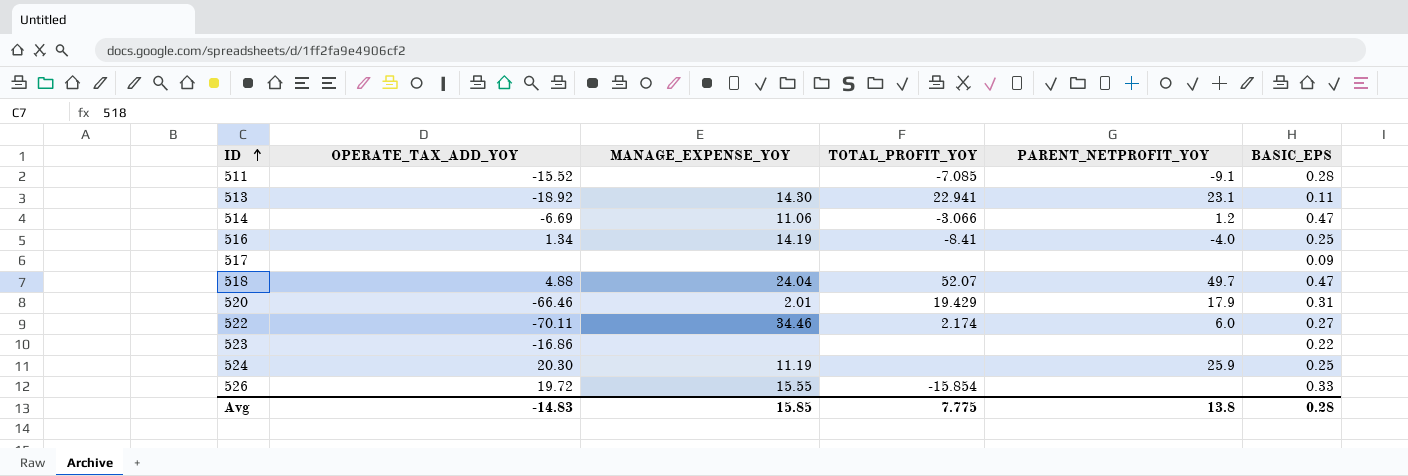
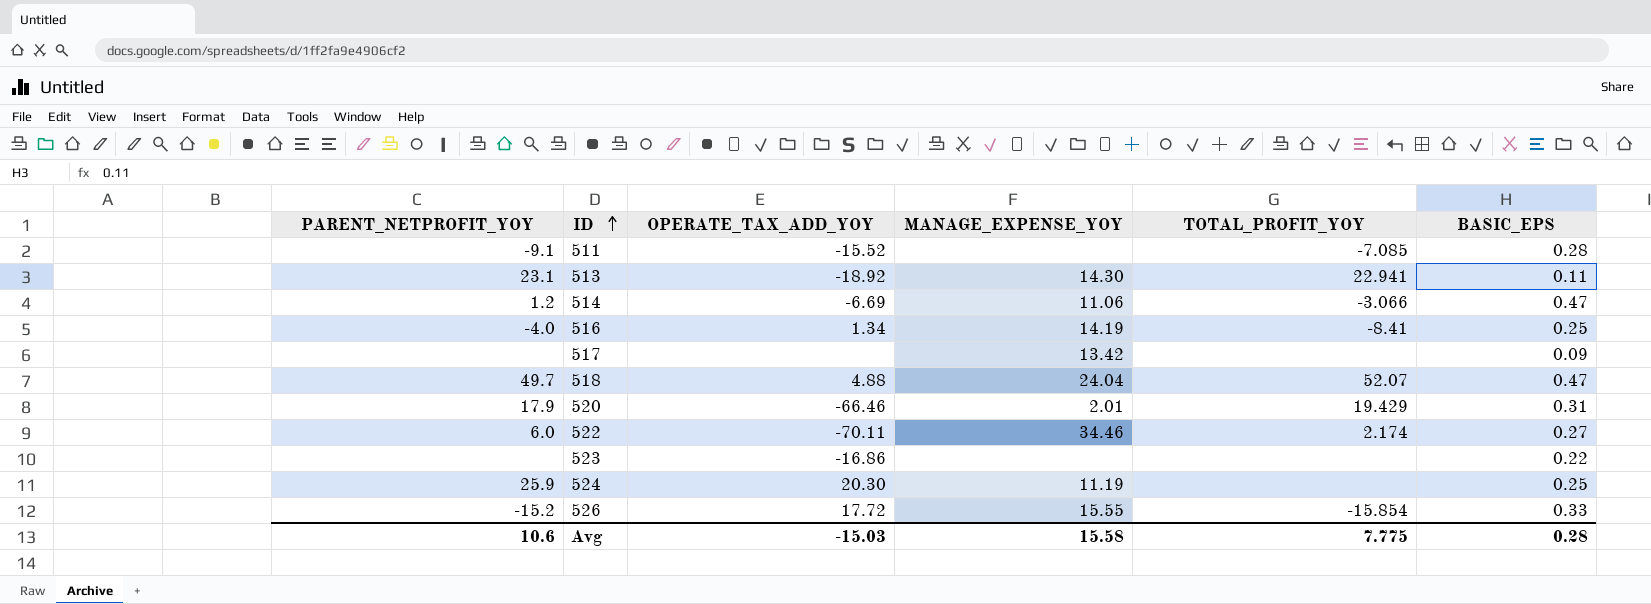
column PARENT_NETPROFIT_YOY | position: 5 -> 1
517 | MANAGE_EXPENSE_YOY: none -> 13.42
526 | PARENT_NETPROFIT_YOY: none -> -15.2
526 | OPERATE_TAX_ADD_YOY: 19.72 -> 17.72
Avg | PARENT_NETPROFIT_YOY: 13.8 -> 10.6
Avg | OPERATE_TAX_ADD_YOY: -14.83 -> -15.03
Avg | MANAGE_EXPENSE_YOY: 15.85 -> 15.58

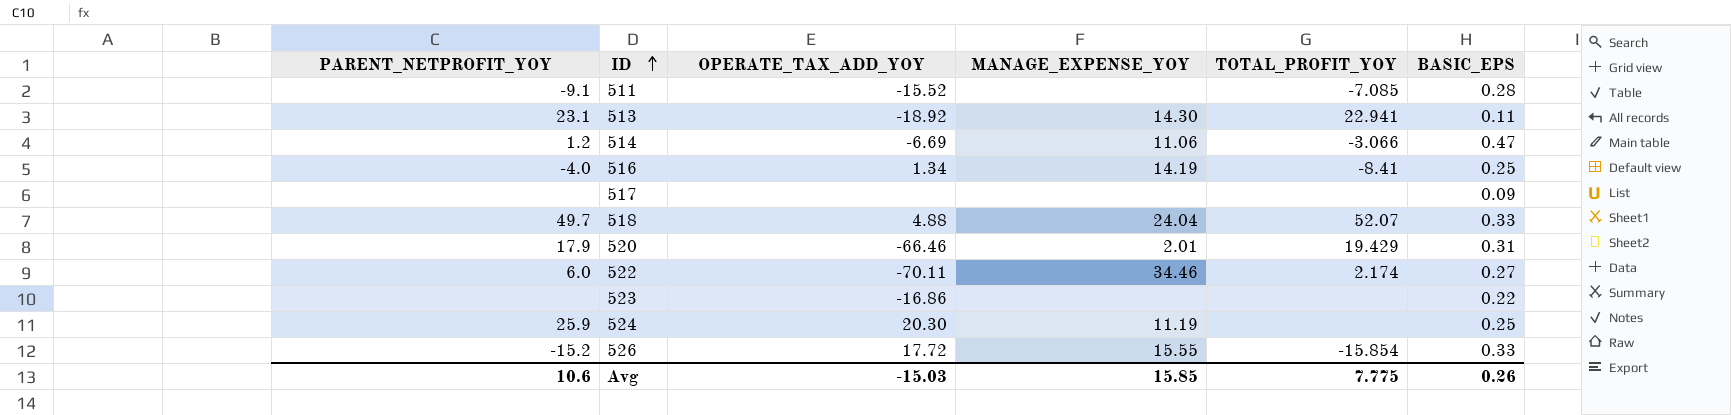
517 | MANAGE_EXPENSE_YOY: 13.42 -> none
518 | BASIC_EPS: 0.47 -> 0.33
Avg | MANAGE_EXPENSE_YOY: 15.58 -> 15.85
Avg | BASIC_EPS: 0.28 -> 0.26

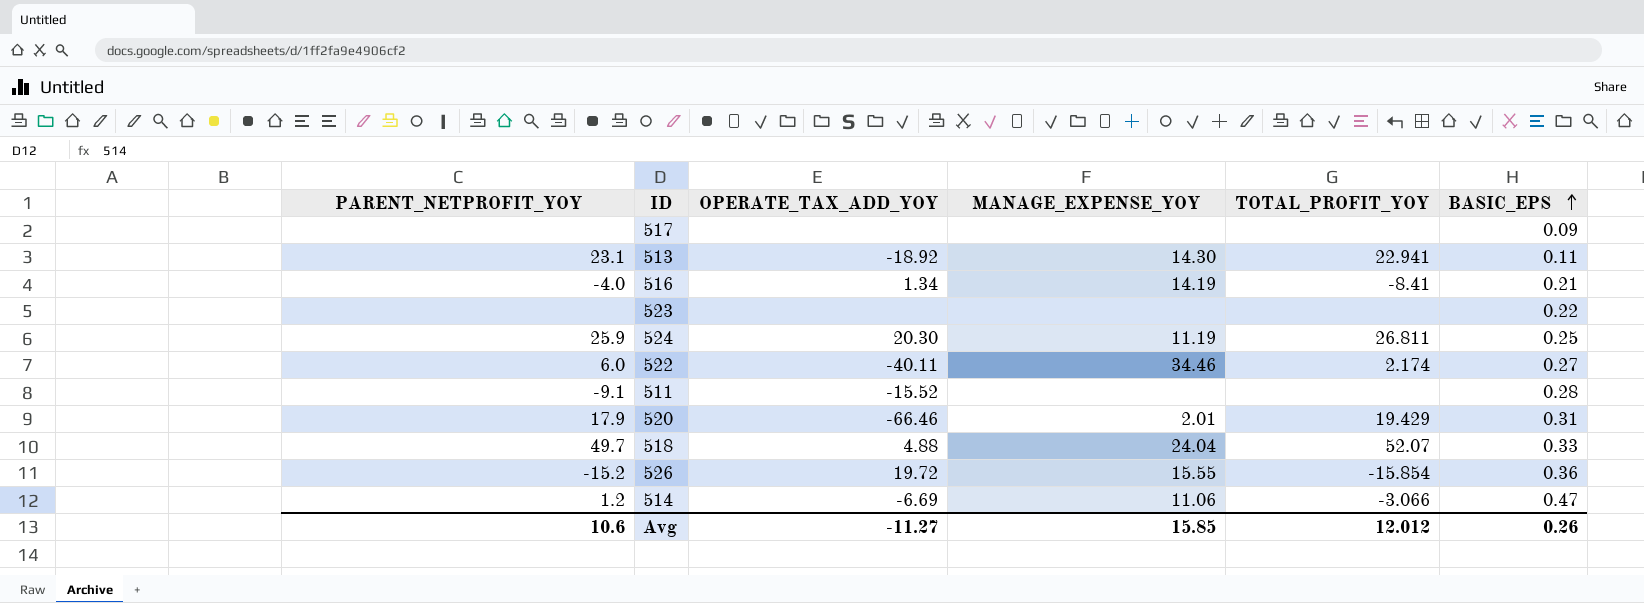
row order: ID ascending -> BASIC_EPS ascending
516 | BASIC_EPS: 0.25 -> 0.21
523 | OPERATE_TAX_ADD_YOY: -16.86 -> none
524 | TOTAL_PROFIT_YOY: none -> 26.811
522 | OPERATE_TAX_ADD_YOY: -70.11 -> -40.11
511 | TOTAL_PROFIT_YOY: -7.085 -> none
526 | OPERATE_TAX_ADD_YOY: 17.72 -> 19.72
526 | BASIC_EPS: 0.33 -> 0.36
Avg | OPERATE_TAX_ADD_YOY: -15.03 -> -11.27
Avg | TOTAL_PROFIT_YOY: 7.775 -> 12.012

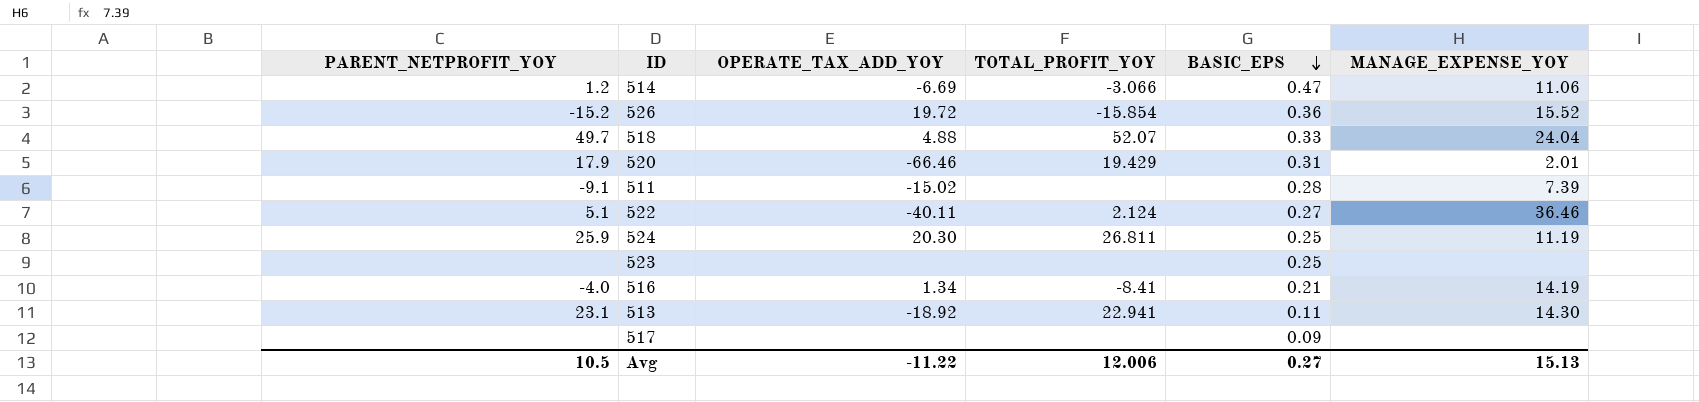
row order: BASIC_EPS ascending -> BASIC_EPS descending
column MANAGE_EXPENSE_YOY | position: 4 -> 6
526 | MANAGE_EXPENSE_YOY: 15.55 -> 15.52
511 | OPERATE_TAX_ADD_YOY: -15.52 -> -15.02
511 | MANAGE_EXPENSE_YOY: none -> 7.39
522 | PARENT_NETPROFIT_YOY: 6.0 -> 5.1
522 | TOTAL_PROFIT_YOY: 2.174 -> 2.124
522 | MANAGE_EXPENSE_YOY: 34.46 -> 36.46
523 | BASIC_EPS: 0.22 -> 0.25
Avg | PARENT_NETPROFIT_YOY: 10.6 -> 10.5
Avg | OPERATE_TAX_ADD_YOY: -11.27 -> -11.22
Avg | TOTAL_PROFIT_YOY: 12.012 -> 12.006
Avg | BASIC_EPS: 0.26 -> 0.27
Avg | MANAGE_EXPENSE_YOY: 15.85 -> 15.13

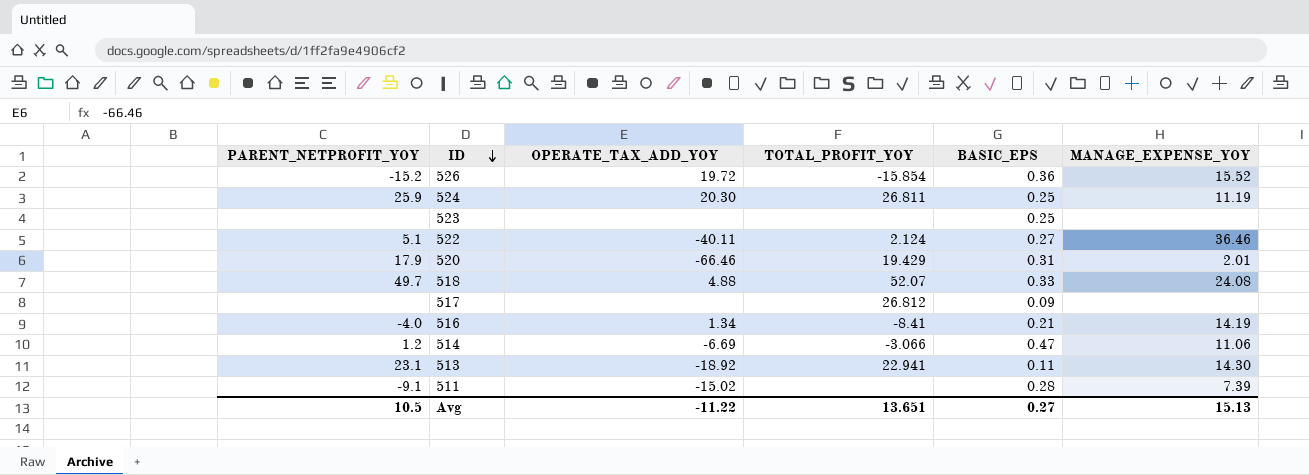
row order: BASIC_EPS descending -> ID descending
518 | MANAGE_EXPENSE_YOY: 24.04 -> 24.08
517 | TOTAL_PROFIT_YOY: none -> 26.812
Avg | TOTAL_PROFIT_YOY: 12.006 -> 13.651

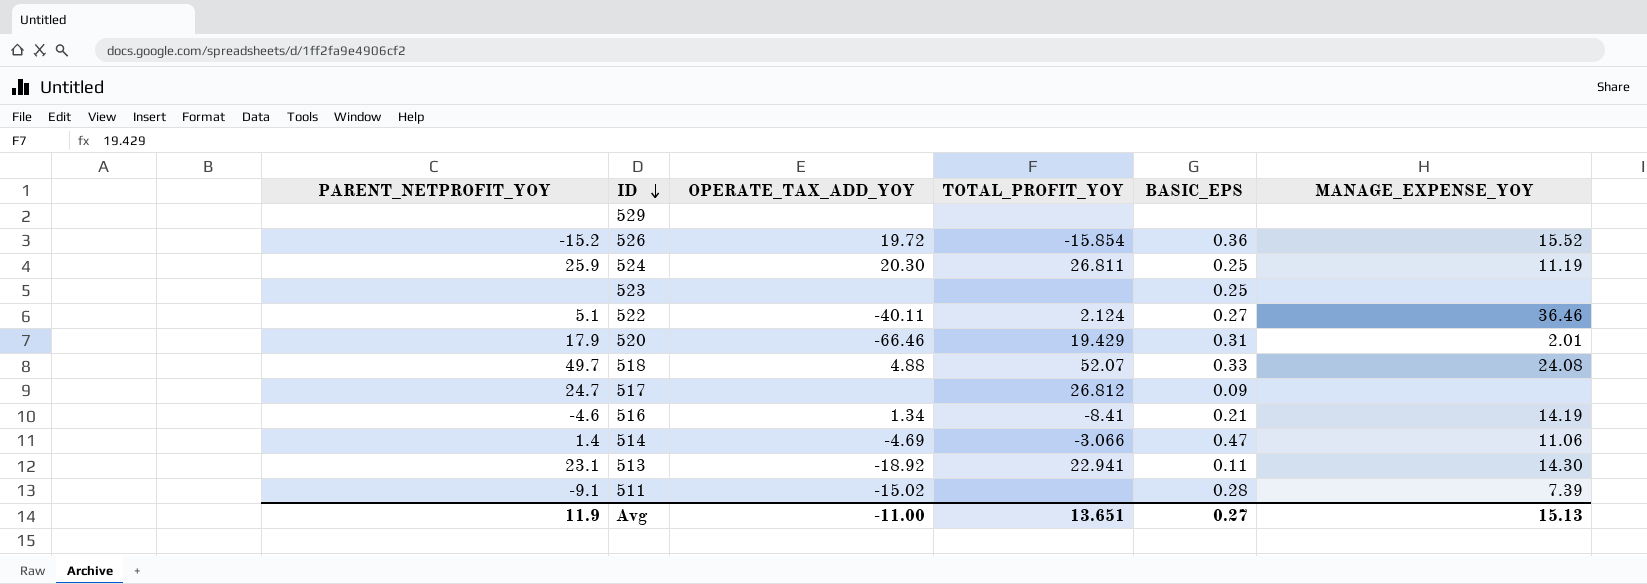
row 529: none -> none | none | none | none | none
517 | PARENT_NETPROFIT_YOY: none -> 24.7
516 | PARENT_NETPROFIT_YOY: -4.0 -> -4.6
514 | PARENT_NETPROFIT_YOY: 1.2 -> 1.4
514 | OPERATE_TAX_ADD_YOY: -6.69 -> -4.69
Avg | PARENT_NETPROFIT_YOY: 10.5 -> 11.9
Avg | OPERATE_TAX_ADD_YOY: -11.22 -> -11.00

